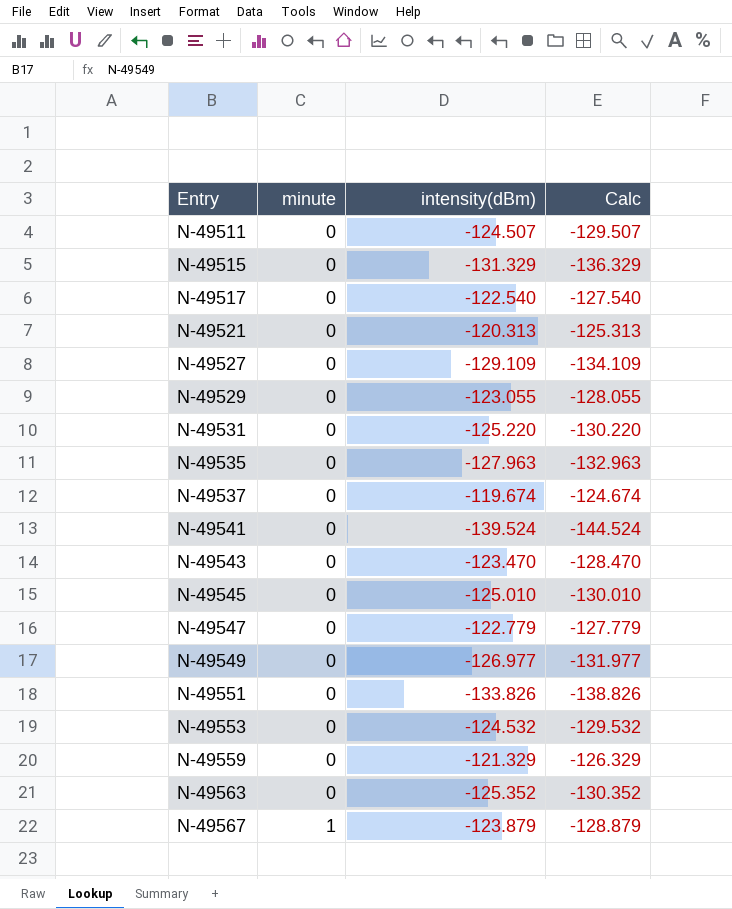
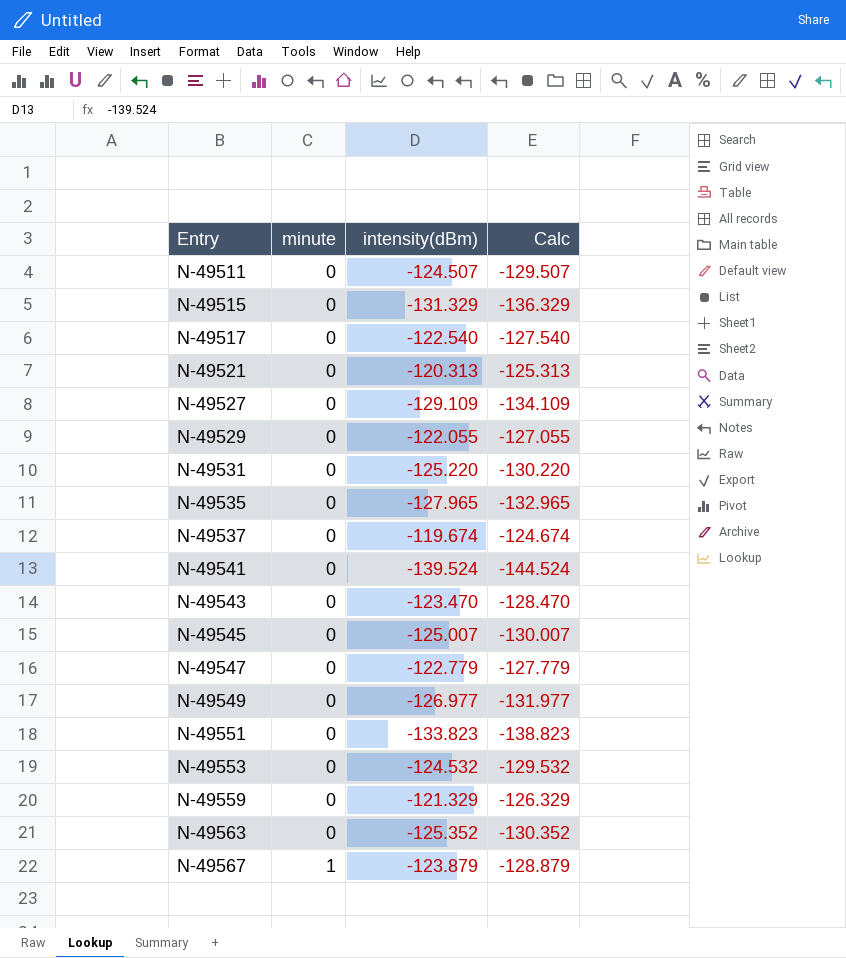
N-49529 | intensity(dBm): -123.055 -> -122.055
N-49529 | Calc: -128.055 -> -127.055
N-49535 | intensity(dBm): -127.963 -> -127.965
N-49535 | Calc: -132.963 -> -132.965
N-49545 | intensity(dBm): -125.010 -> -125.007
N-49545 | Calc: -130.010 -> -130.007
N-49551 | intensity(dBm): -133.826 -> -133.823
N-49551 | Calc: -138.826 -> -138.823

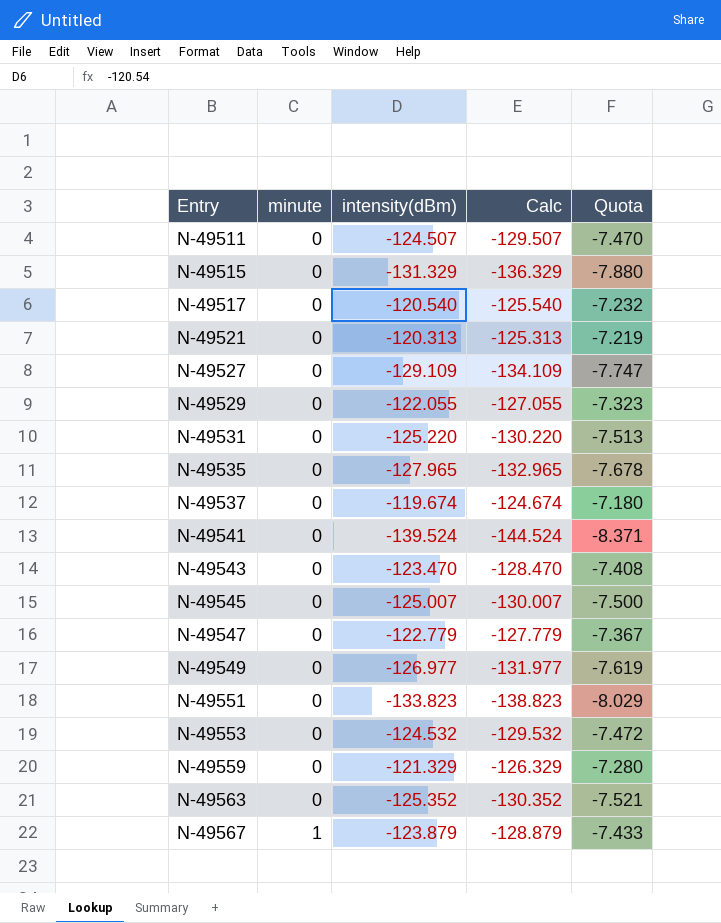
column Quota | formula: none -> [intensity(dBm)] * 0.06
N-49517 | intensity(dBm): -122.540 -> -120.540
N-49517 | Calc: -127.540 -> -125.540

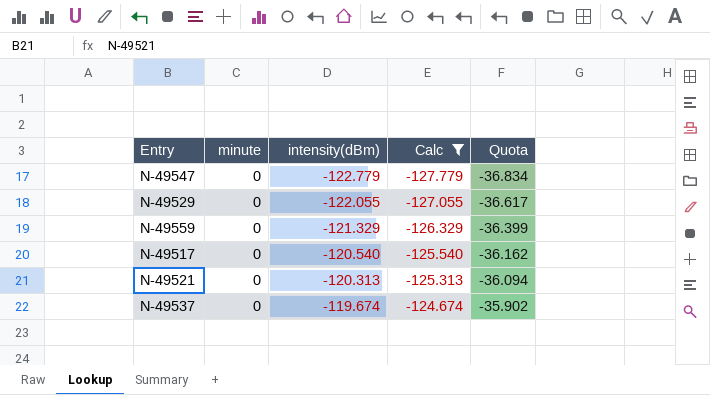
filter: none -> Calc >= -127.779
row order: Entry ascending -> intensity(dBm) ascending
column Quota | formula: [intensity(dBm)] * 0.06 -> [intensity(dBm)] * 0.3

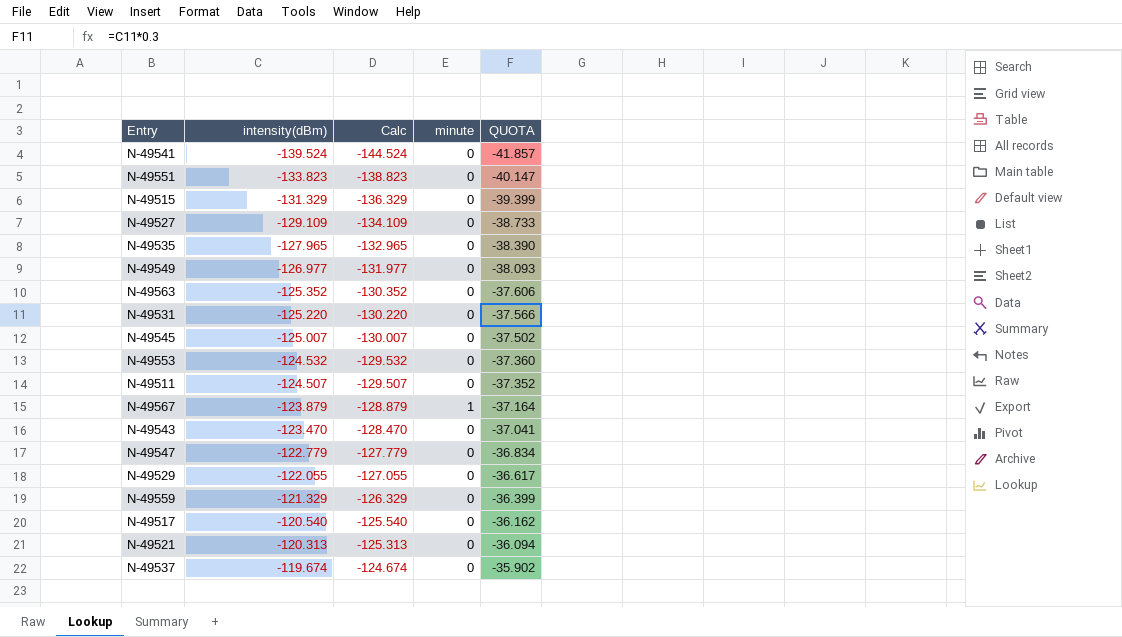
filter: Calc >= -127.779 -> none
column minute | position: 2 -> 4
column name: Quota -> QUOTA

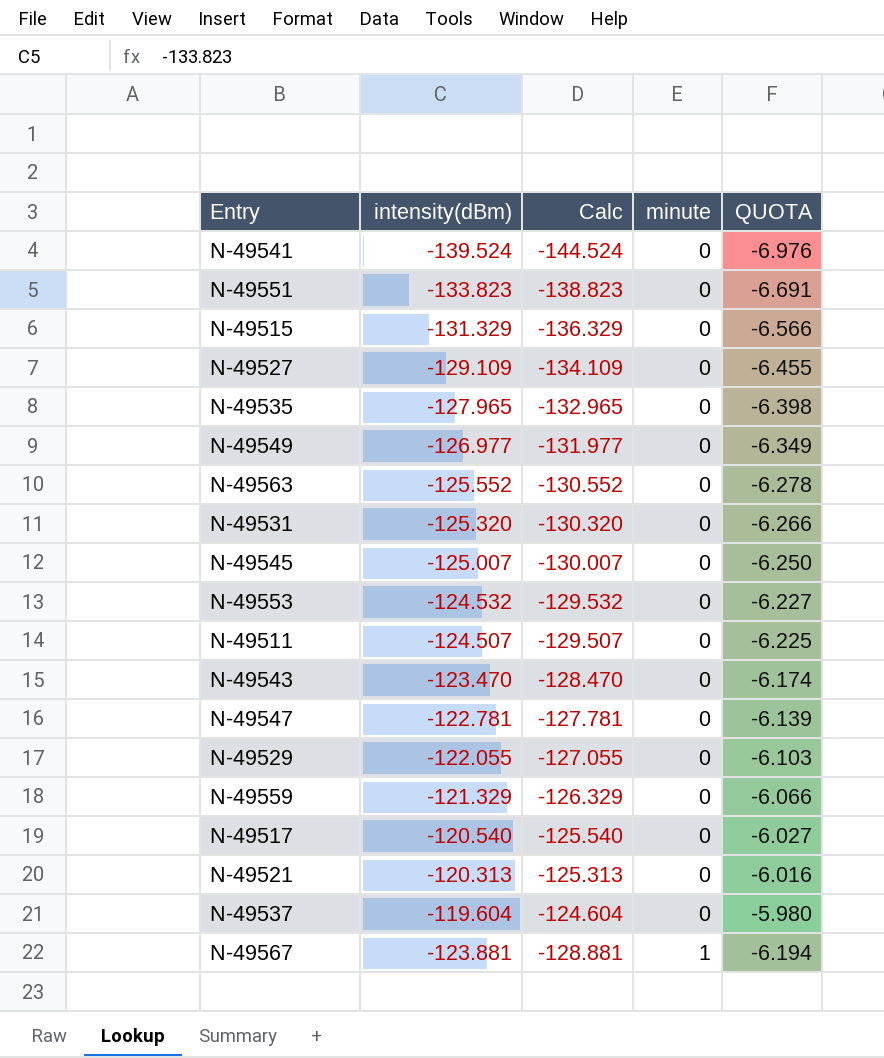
row order: intensity(dBm) ascending -> minute ascending
column QUOTA | formula: [intensity(dBm)] * 0.3 -> [intensity(dBm)] * 0.05
N-49563 | intensity(dBm): -125.352 -> -125.552
N-49563 | Calc: -130.352 -> -130.552
N-49531 | intensity(dBm): -125.220 -> -125.320
N-49531 | Calc: -130.220 -> -130.320
N-49547 | intensity(dBm): -122.779 -> -122.781
N-49547 | Calc: -127.779 -> -127.781
N-49537 | intensity(dBm): -119.674 -> -119.604
N-49537 | Calc: -124.674 -> -124.604
N-49567 | intensity(dBm): -123.879 -> -123.881
N-49567 | Calc: -128.879 -> -128.881

